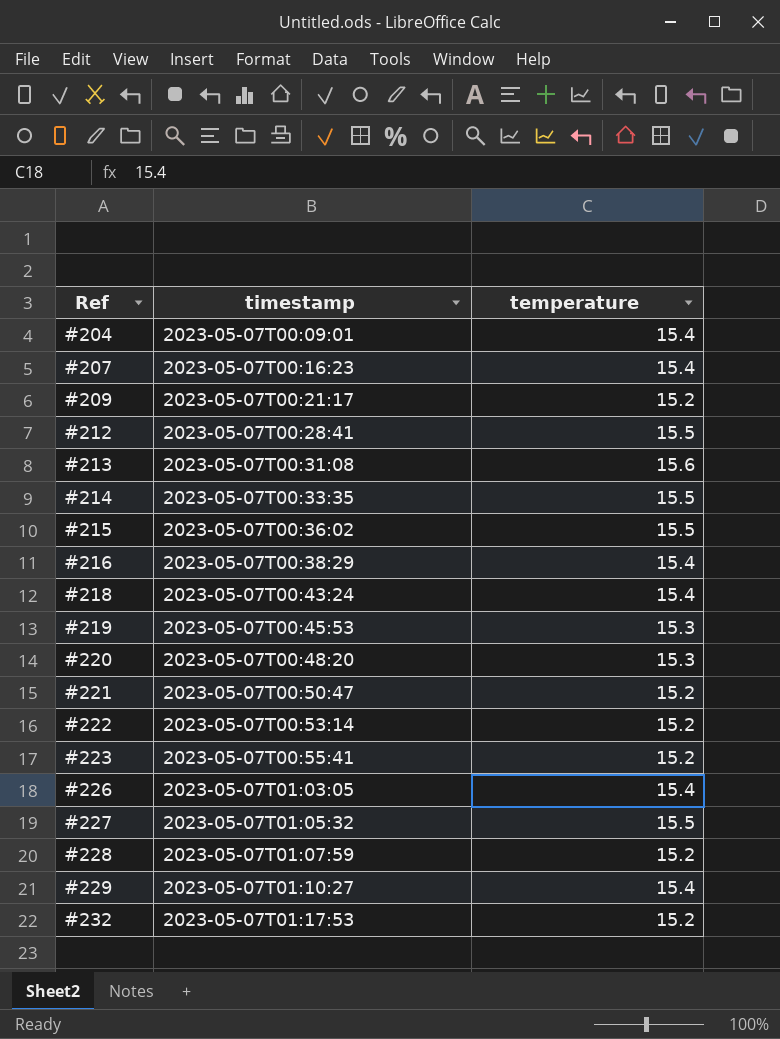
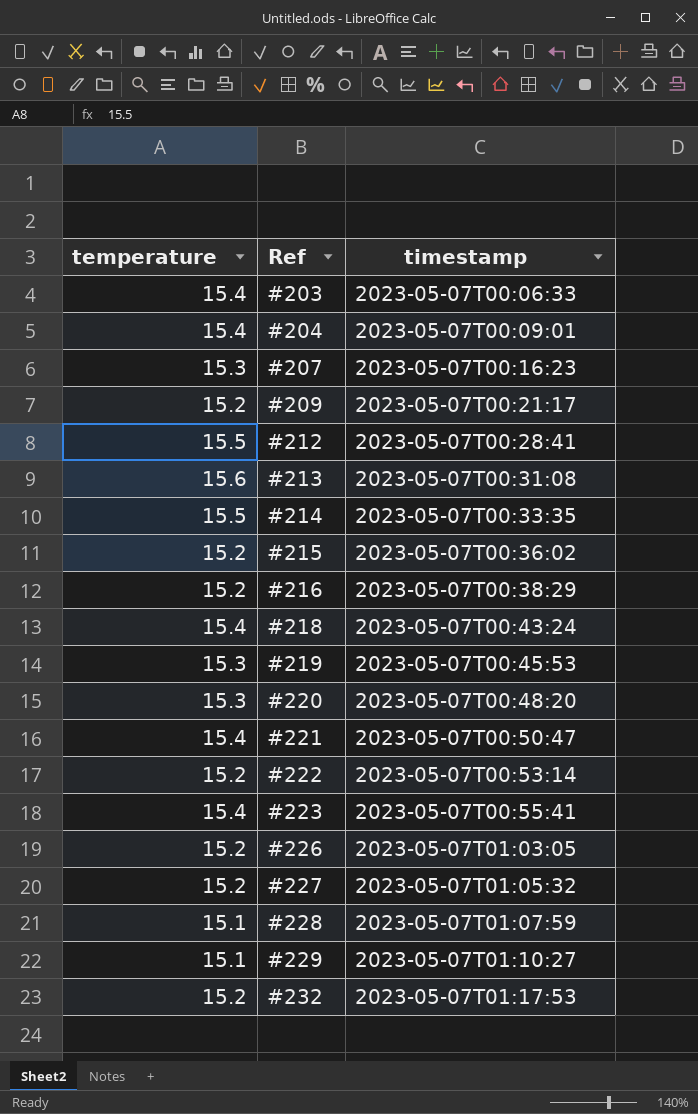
column temperature | position: 3 -> 1
row #203: none -> 15.4 | 2023-05-07T00:06:33
#207 | temperature: 15.4 -> 15.3
#215 | temperature: 15.5 -> 15.2
#216 | temperature: 15.4 -> 15.2
#221 | temperature: 15.2 -> 15.4
#223 | temperature: 15.2 -> 15.4
#226 | temperature: 15.4 -> 15.2
#227 | temperature: 15.5 -> 15.2
#228 | temperature: 15.2 -> 15.1
#229 | temperature: 15.4 -> 15.1

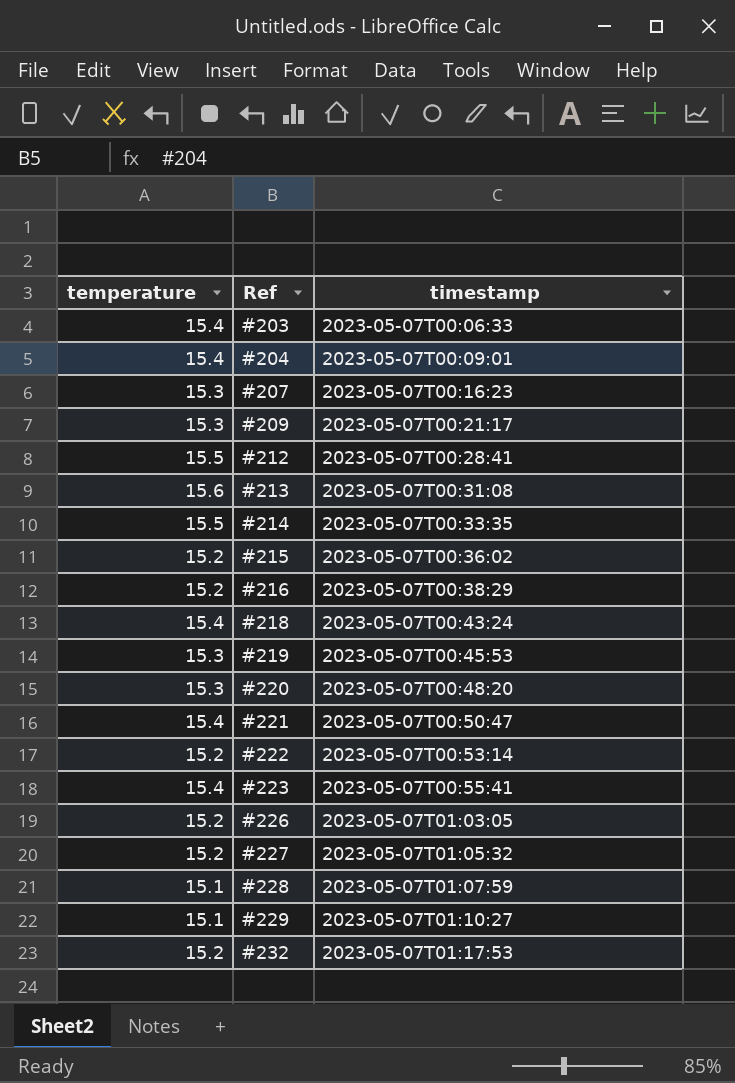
#209 | temperature: 15.2 -> 15.3

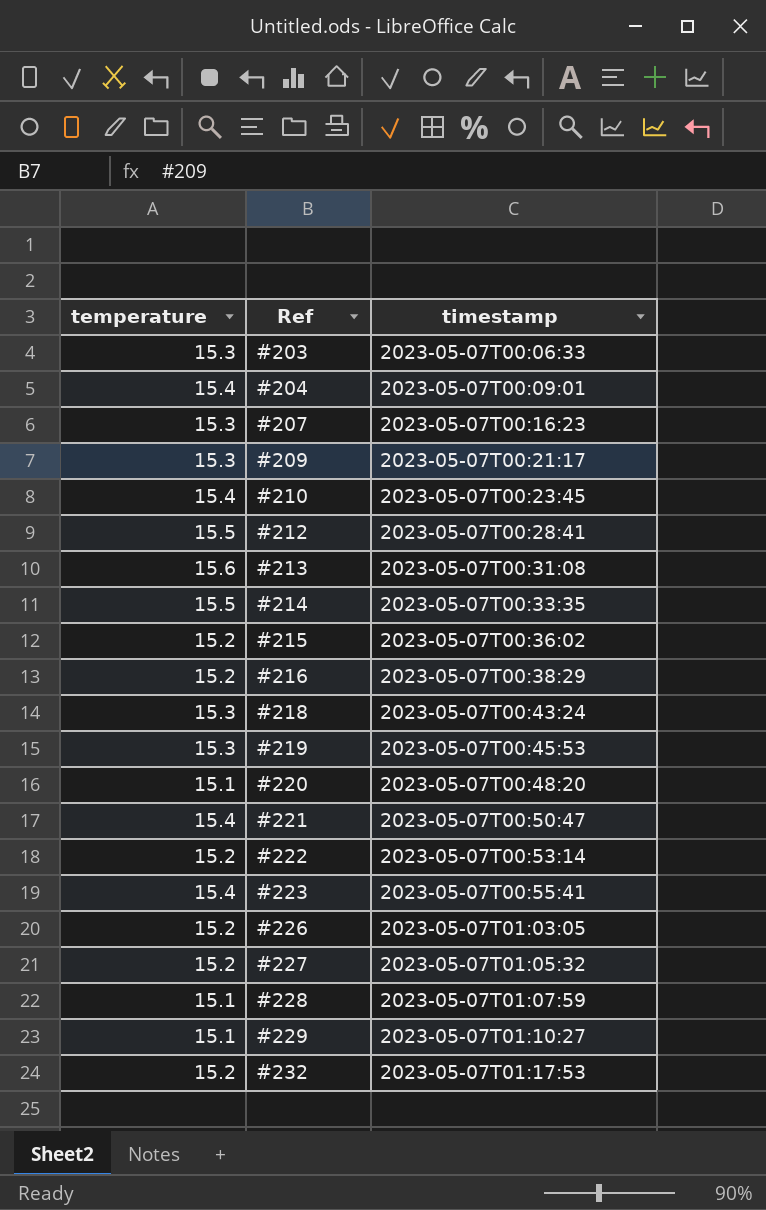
#203 | temperature: 15.4 -> 15.3
row #210: none -> 15.4 | 2023-05-07T00:23:45
#218 | temperature: 15.4 -> 15.3
#220 | temperature: 15.3 -> 15.1

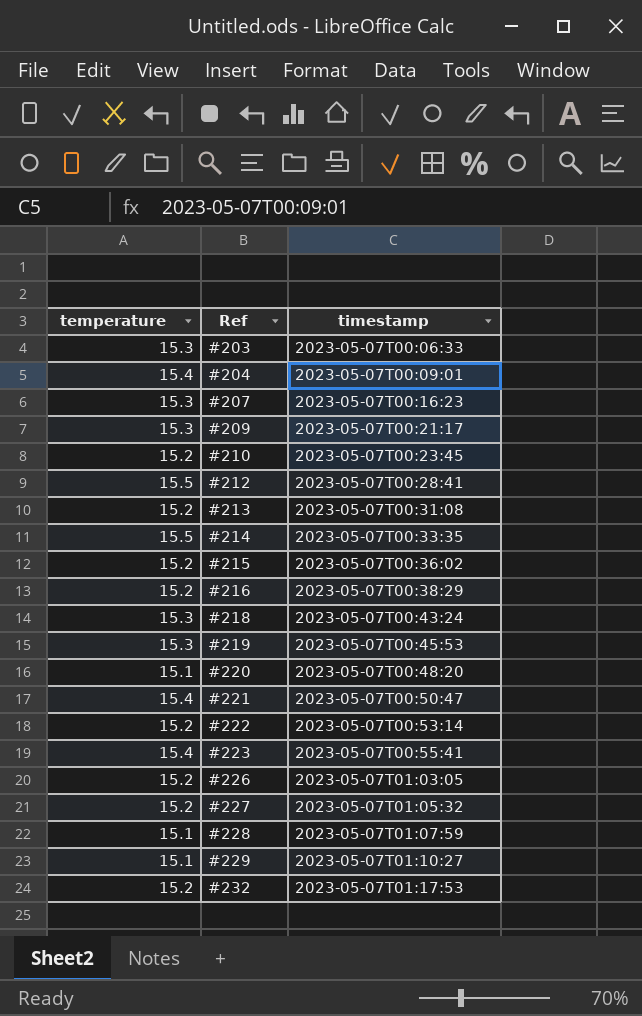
#210 | temperature: 15.4 -> 15.2
#213 | temperature: 15.6 -> 15.2

